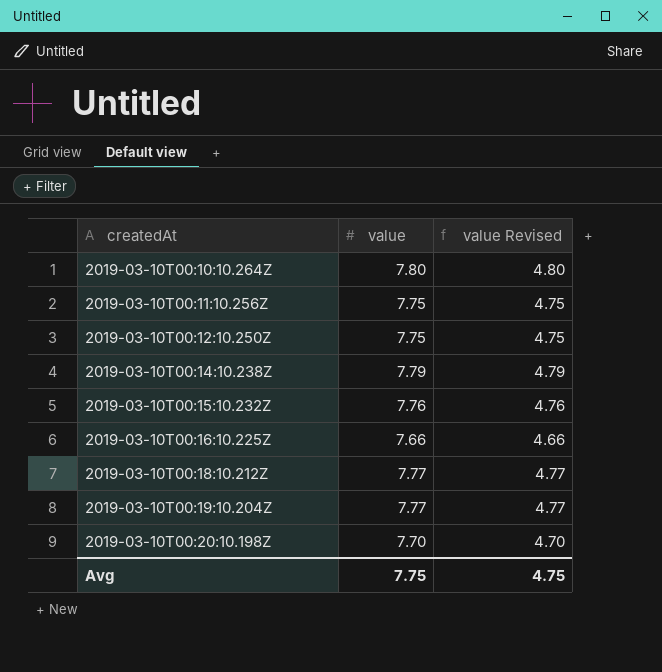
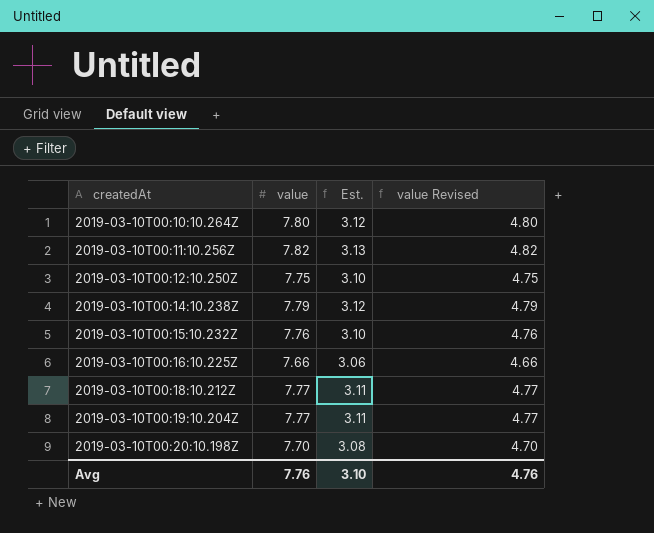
column Est. | formula: none -> [value] * 0.4
2019-03-10T00:11:10.256Z | value: 7.75 -> 7.82
2019-03-10T00:11:10.256Z | value Revised: 4.75 -> 4.82
Avg | value: 7.75 -> 7.76
Avg | value Revised: 4.75 -> 4.76

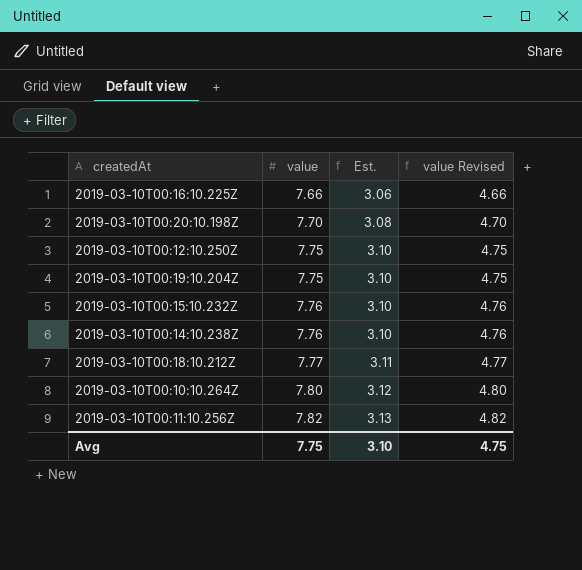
row order: createdAt ascending -> value ascending
2019-03-10T00:19:10.204Z | value: 7.77 -> 7.75
2019-03-10T00:19:10.204Z | Est.: 3.11 -> 3.10
2019-03-10T00:19:10.204Z | value Revised: 4.77 -> 4.75
2019-03-10T00:14:10.238Z | value: 7.79 -> 7.76
2019-03-10T00:14:10.238Z | Est.: 3.12 -> 3.10
2019-03-10T00:14:10.238Z | value Revised: 4.79 -> 4.76
Avg | value: 7.76 -> 7.75
Avg | value Revised: 4.76 -> 4.75

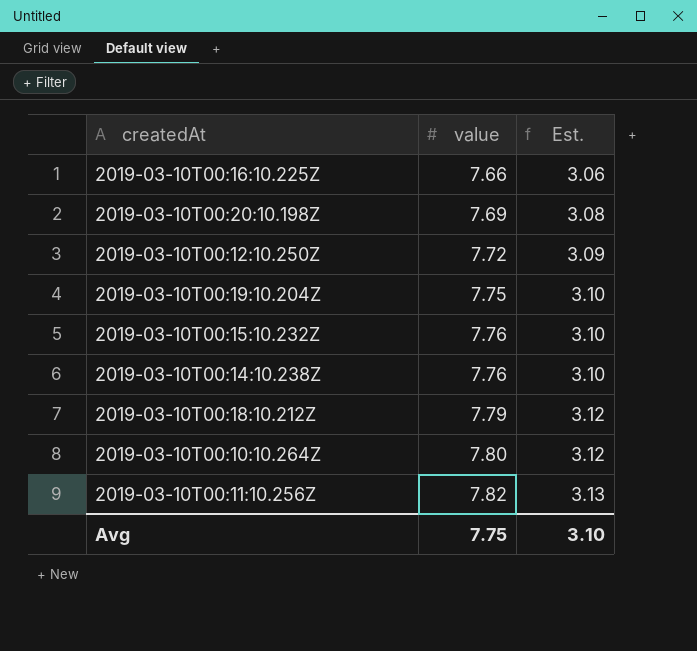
column value Revised | formula: [value] - 3 -> none
2019-03-10T00:20:10.198Z | value: 7.70 -> 7.69
2019-03-10T00:12:10.250Z | value: 7.75 -> 7.72
2019-03-10T00:12:10.250Z | Est.: 3.10 -> 3.09
2019-03-10T00:18:10.212Z | value: 7.77 -> 7.79
2019-03-10T00:18:10.212Z | Est.: 3.11 -> 3.12

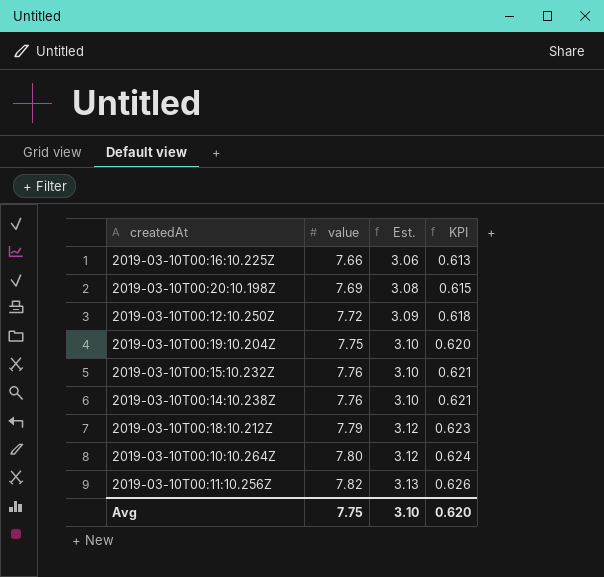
column KPI | formula: none -> [value] * 0.08

